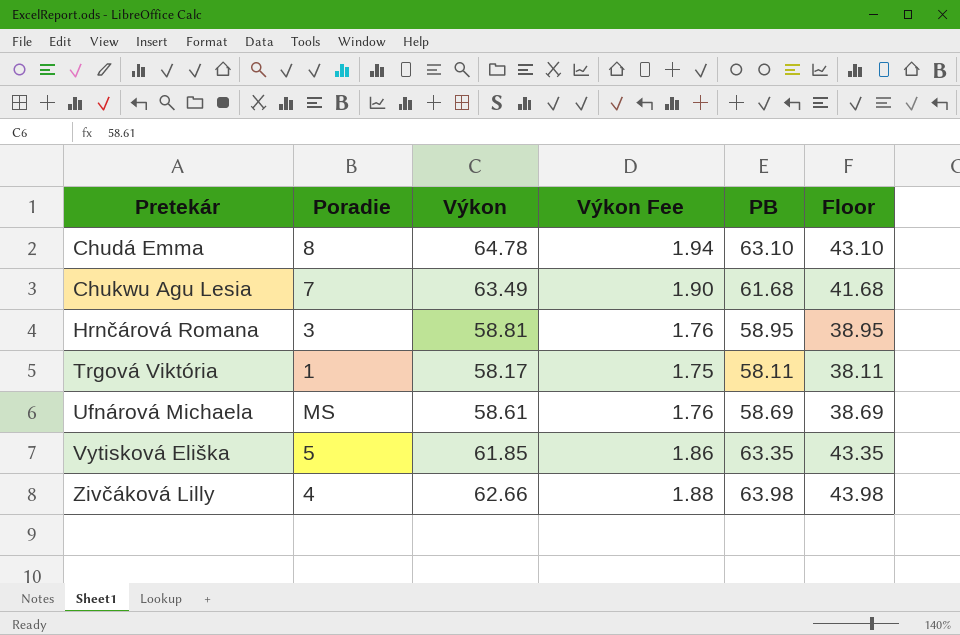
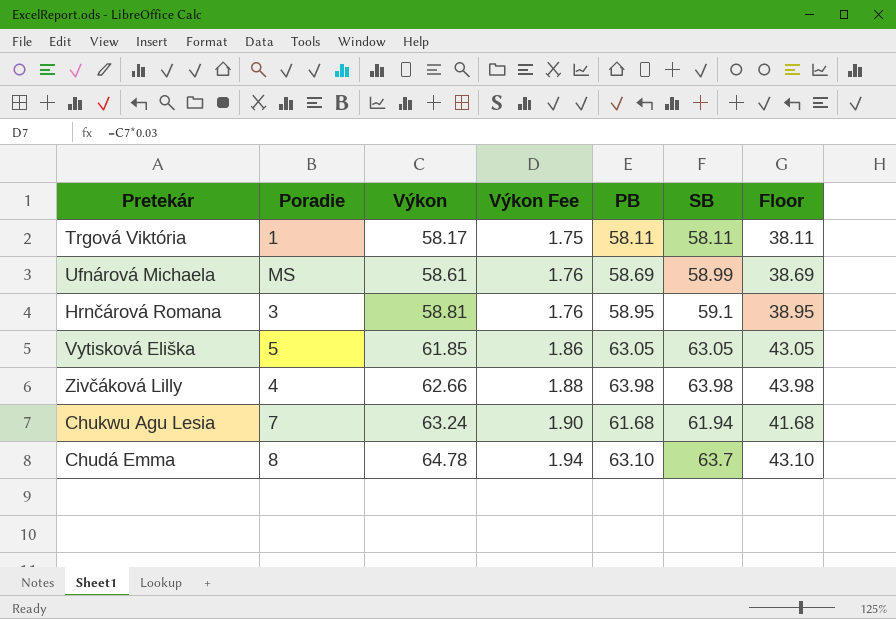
row order: Pretekár ascending -> Výkon ascending
column SB | position: none -> 6
Vytisková Eliška | PB: 63.35 -> 63.05
Vytisková Eliška | Floor: 43.35 -> 43.05
Chukwu Agu Lesia | Výkon: 63.49 -> 63.24

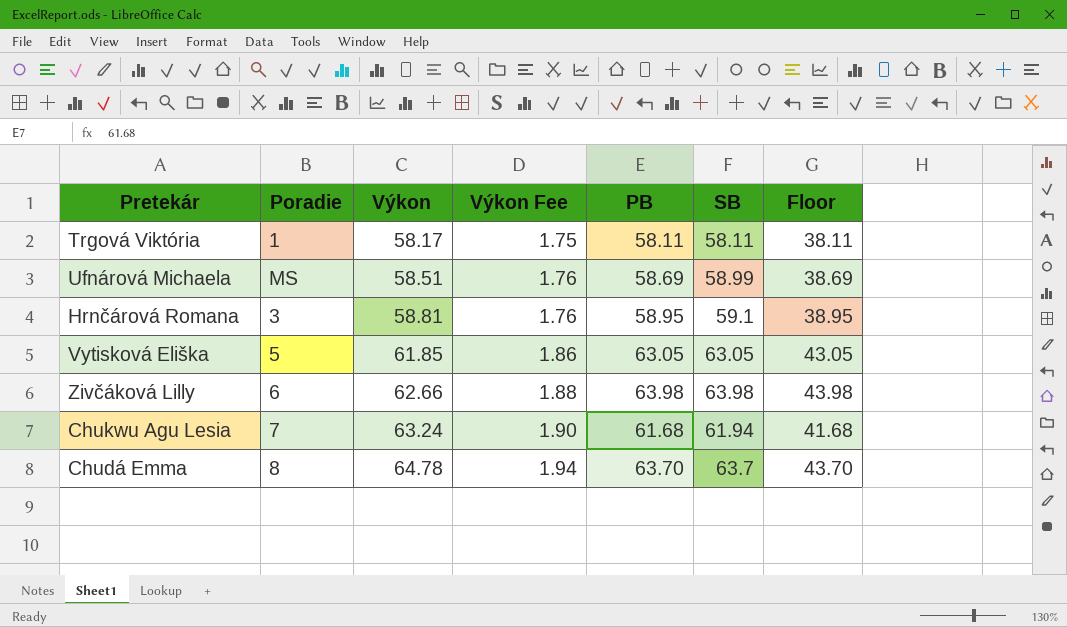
Ufnárová Michaela | Výkon: 58.61 -> 58.51
Zivčáková Lilly | Poradie: 4 -> 6
Chudá Emma | PB: 63.10 -> 63.70
Chudá Emma | Floor: 43.10 -> 43.70

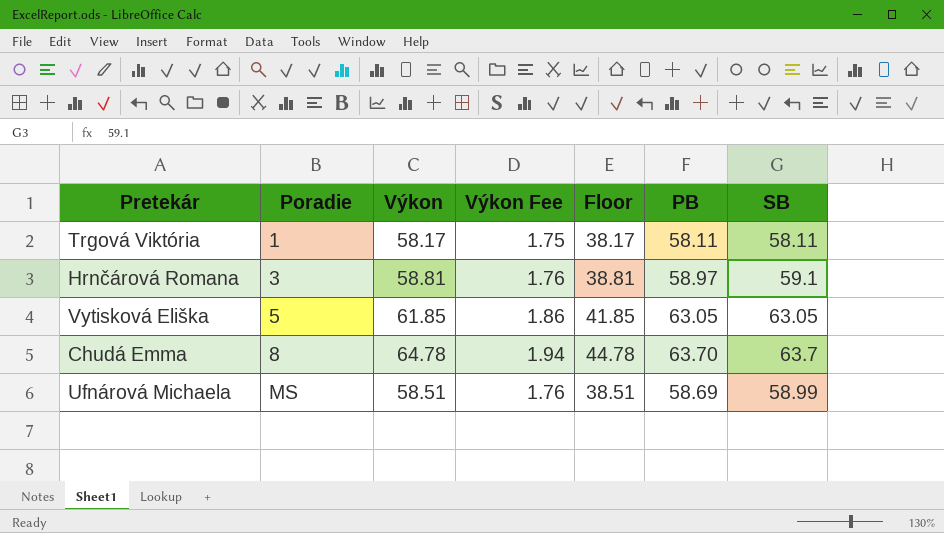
row order: Výkon ascending -> Poradie ascending
column Floor | formula: [PB] - 20 -> [Výkon] - 20
column Floor | position: 7 -> 5
row Zivčáková Lilly: 6 | 62.66 | 1.88 | 63.98 | 63.98 | 43.98 -> none
row Chukwu Agu Lesia: 7 | 63.24 | 1.90 | 61.68 | 61.94 | 41.68 -> none
Hrnčárová Romana | PB: 58.95 -> 58.97

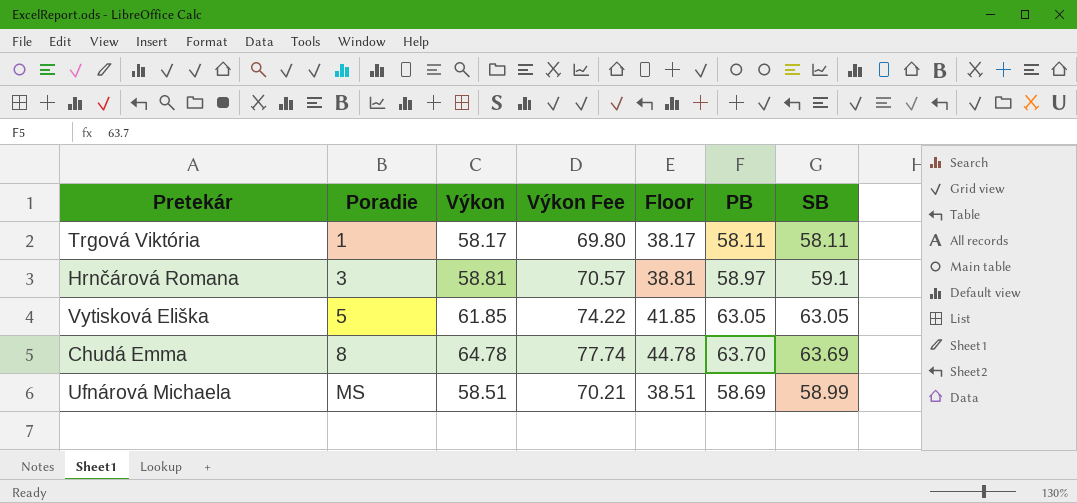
column Výkon Fee | formula: [Výkon] * 0.03 -> [Výkon] * 1.2
Chudá Emma | SB: 63.7 -> 63.69

